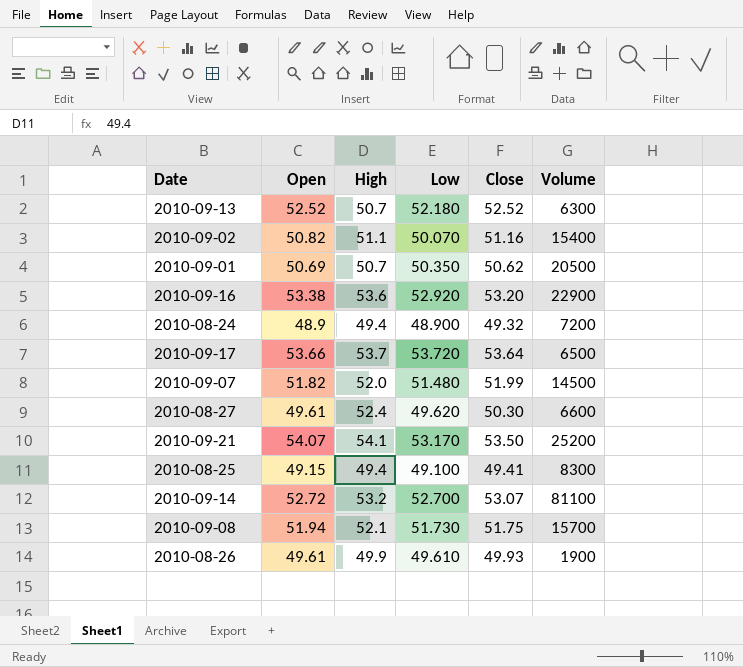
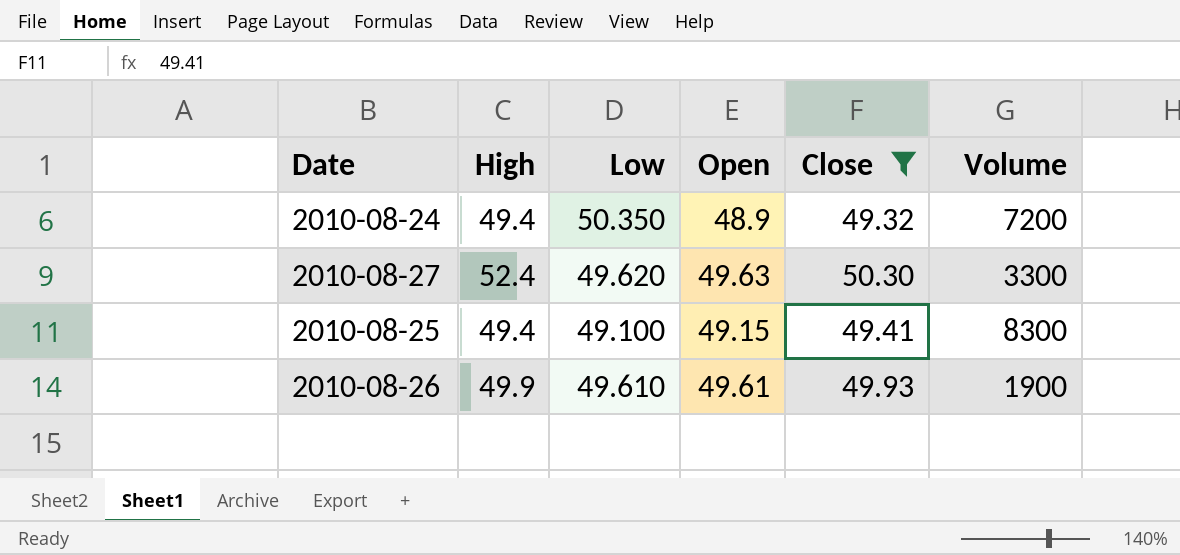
filter: none -> Close <= 50.30
column Open | position: 2 -> 4
2010-08-24 | Low: 48.900 -> 50.350
2010-08-27 | Open: 49.61 -> 49.63
2010-08-27 | Volume: 6600 -> 3300

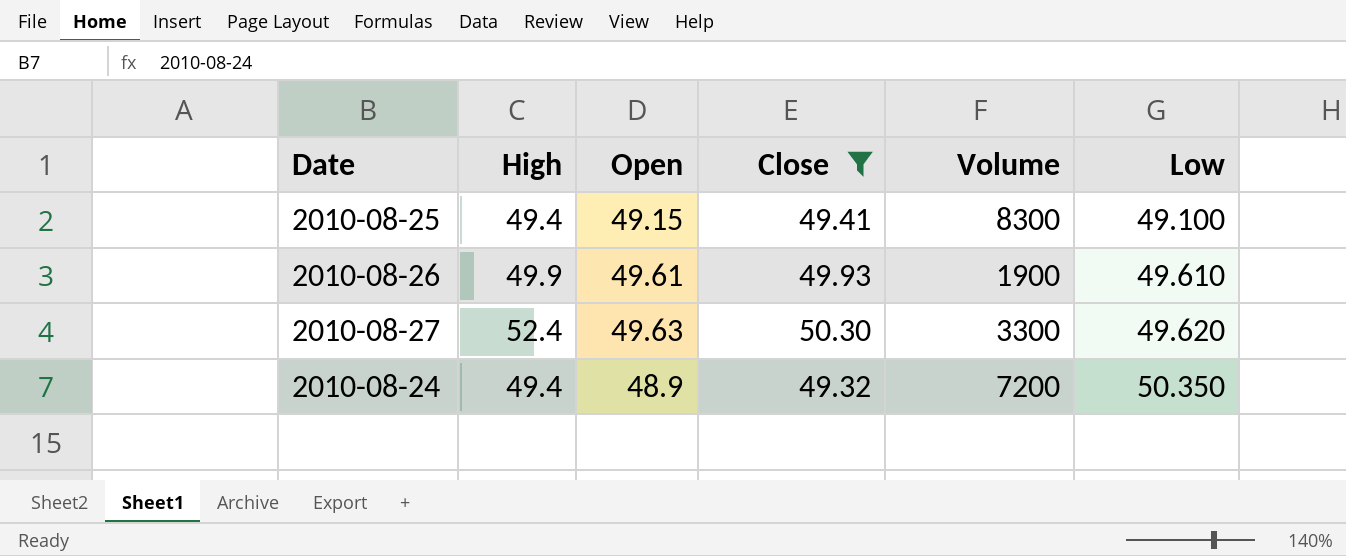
row order: none -> Low ascending
column Low | position: 3 -> 6

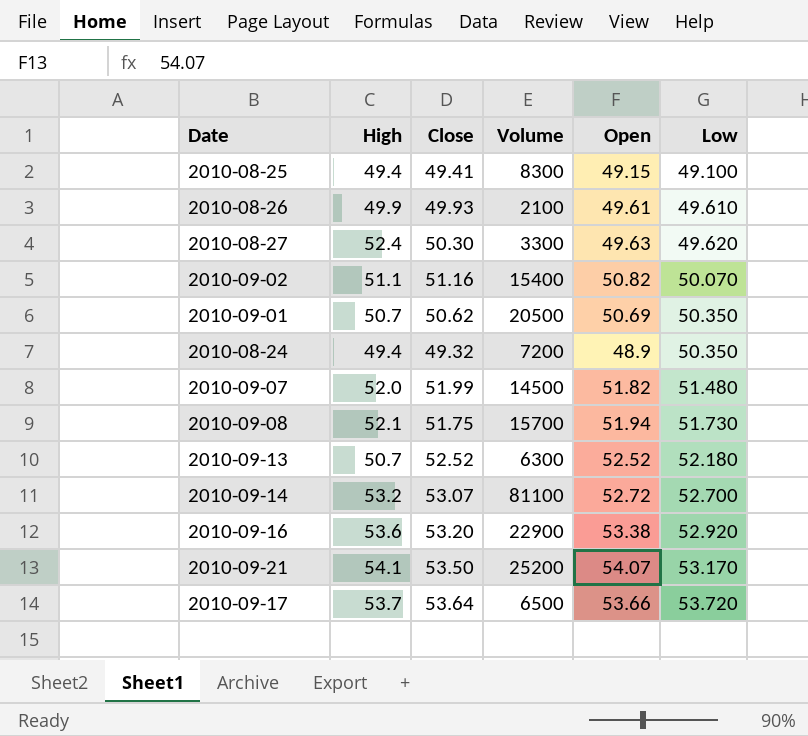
filter: Close <= 50.30 -> none
column Open | position: 3 -> 5
2010-08-26 | Volume: 1900 -> 2100

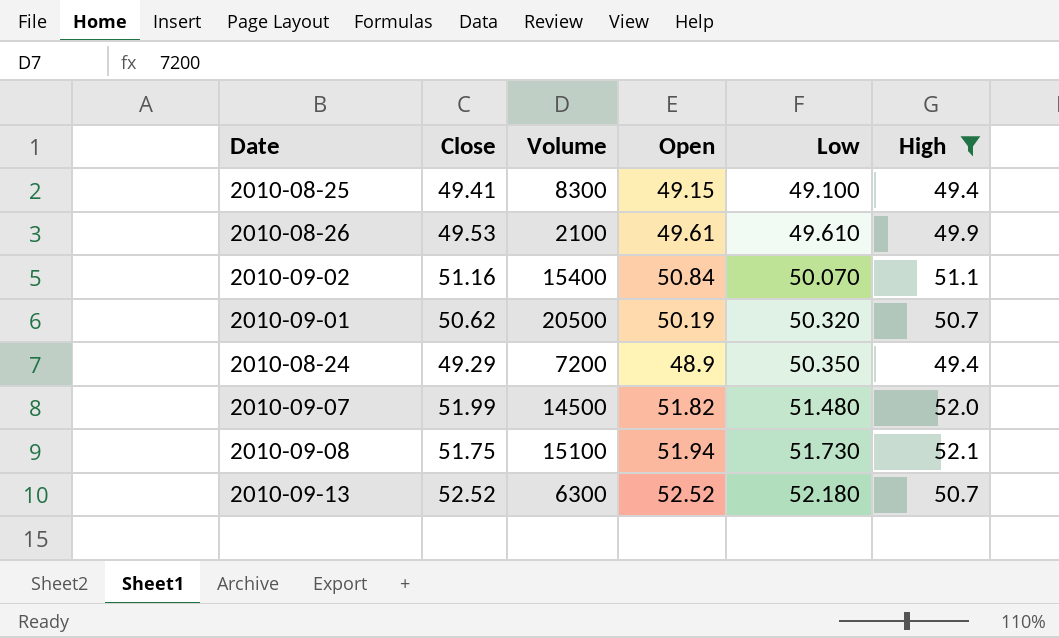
filter: none -> High <= 52.1
column High | position: 2 -> 6
2010-08-26 | Close: 49.93 -> 49.53
2010-09-02 | Open: 50.82 -> 50.84
2010-09-01 | Open: 50.69 -> 50.19
2010-09-01 | Low: 50.350 -> 50.320
2010-08-24 | Close: 49.32 -> 49.29
2010-09-08 | Volume: 15700 -> 15100

